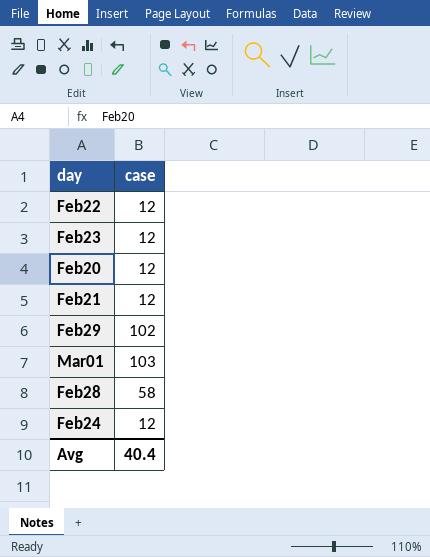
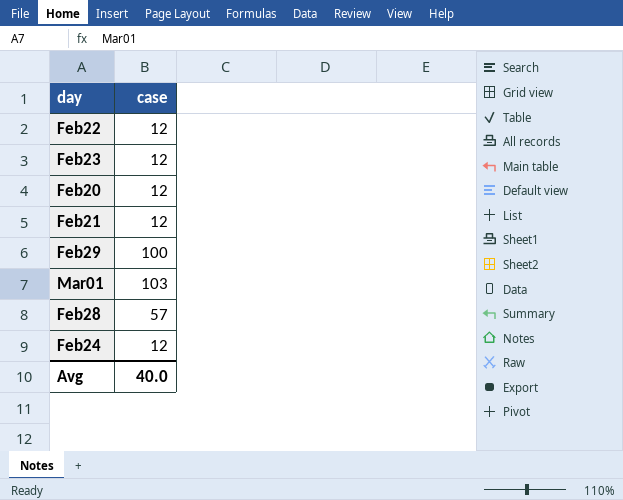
Feb29 | case: 102 -> 100
Feb28 | case: 58 -> 57
Avg | case: 40.4 -> 40.0

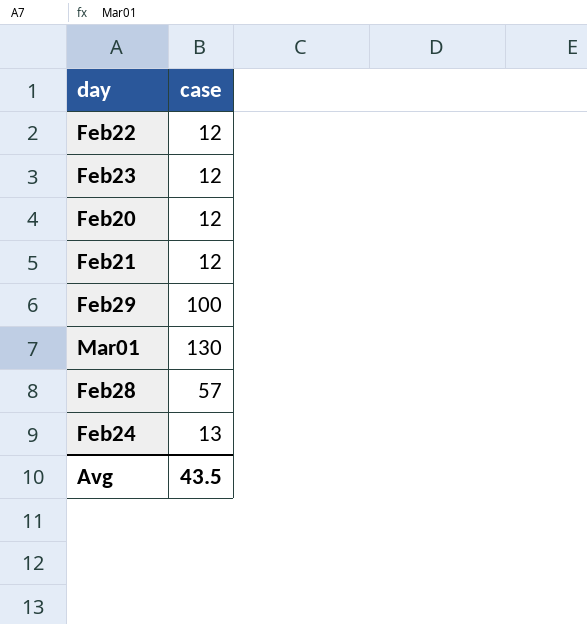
Mar01 | case: 103 -> 130
Feb24 | case: 12 -> 13
Avg | case: 40.0 -> 43.5

